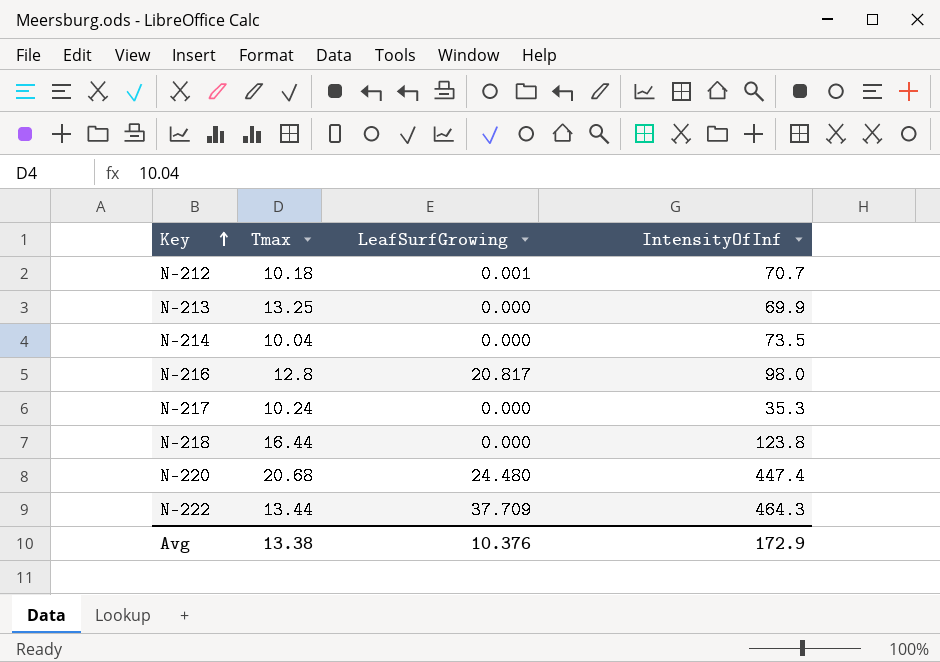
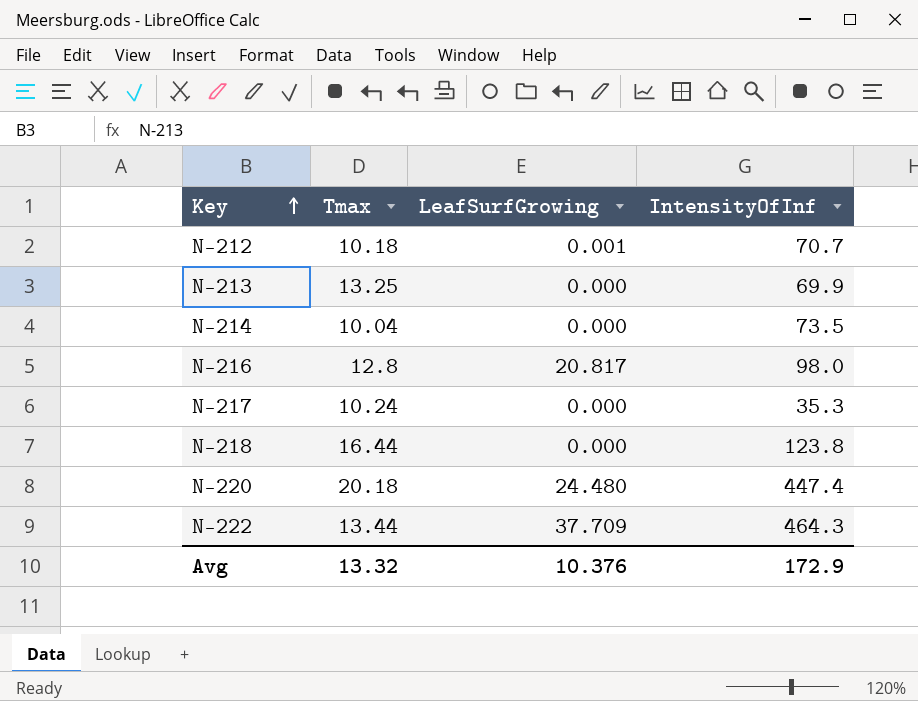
N-220 | Tmax: 20.68 -> 20.18
Avg | Tmax: 13.38 -> 13.32

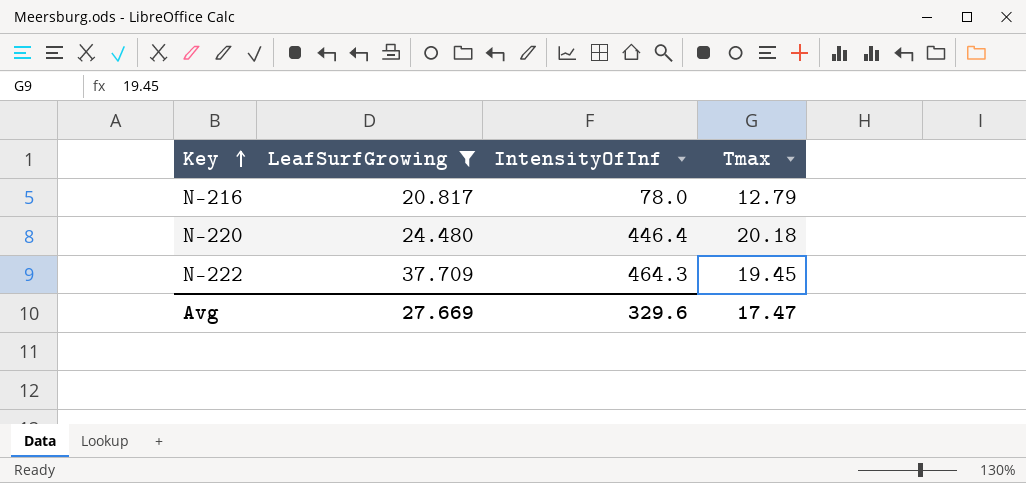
filter: none -> LeafSurfGrowing >= 20.817
column Tmax | position: 2 -> 4
N-216 | IntensityOfInf: 98.0 -> 78.0
N-216 | Tmax: 12.8 -> 12.79
N-220 | IntensityOfInf: 447.4 -> 446.4
N-222 | Tmax: 13.44 -> 19.45
Avg | LeafSurfGrowing: 10.376 -> 27.669
Avg | IntensityOfInf: 172.9 -> 329.6
Avg | Tmax: 13.32 -> 17.47

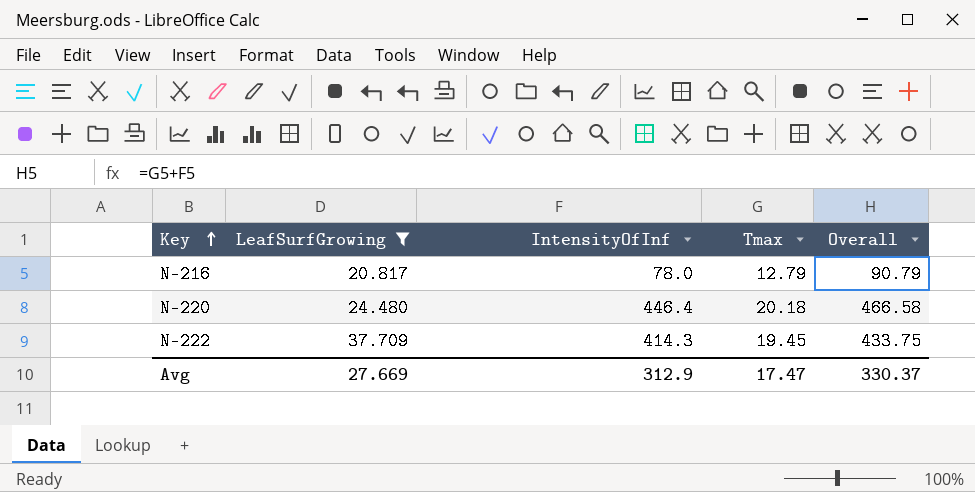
column Overall | formula: none -> [IntensityOfInf] + [Tmax]
N-222 | IntensityOfInf: 464.3 -> 414.3
Avg | IntensityOfInf: 329.6 -> 312.9

